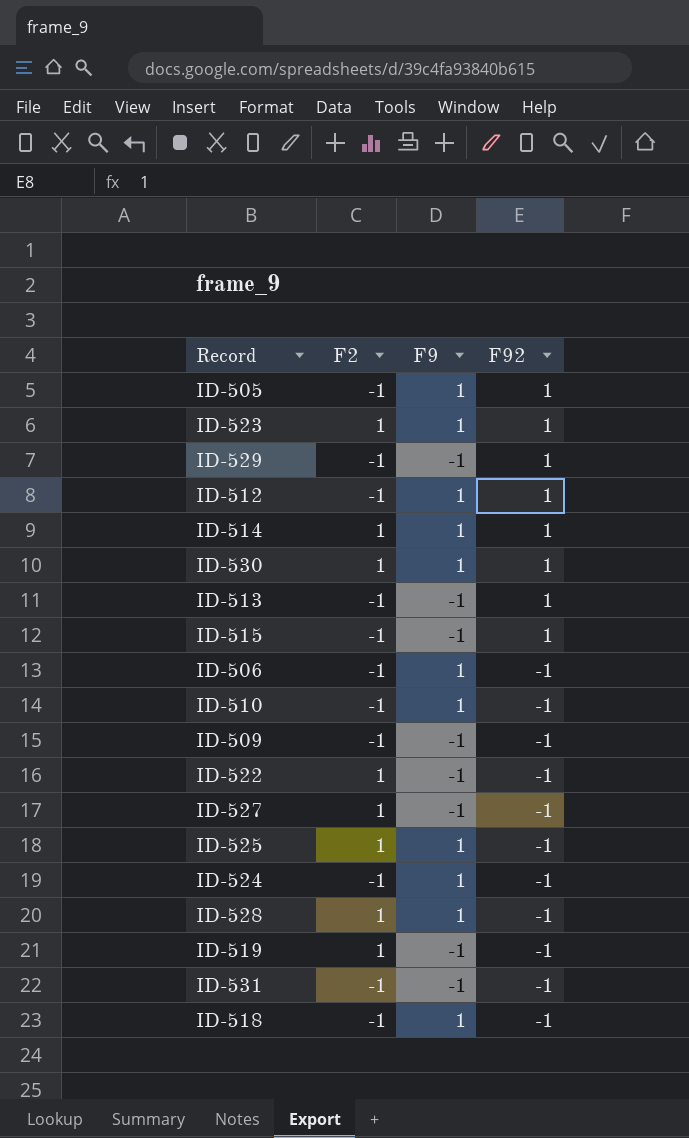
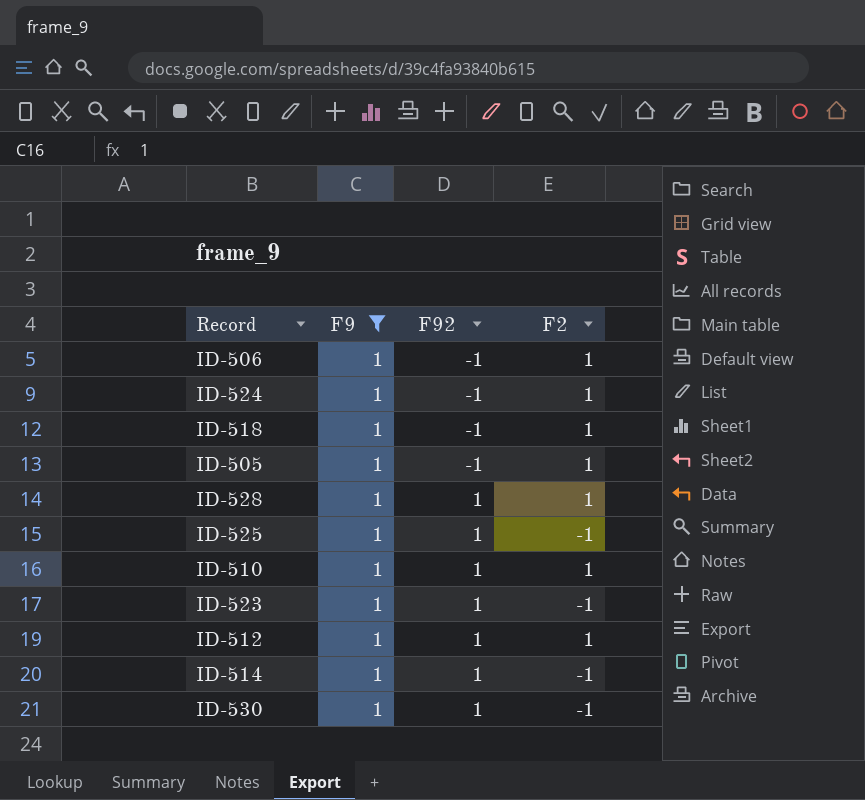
filter: none -> F9 = 1
row order: F92 descending -> F92 ascending
column F2 | position: 2 -> 4
ID-506 | F2: -1 -> 1
ID-524 | F2: -1 -> 1
ID-518 | F2: -1 -> 1
ID-505 | F92: 1 -> -1
ID-505 | F2: -1 -> 1
ID-528 | F92: -1 -> 1
ID-525 | F92: -1 -> 1
ID-525 | F2: 1 -> -1
ID-510 | F92: -1 -> 1
ID-510 | F2: -1 -> 1
ID-523 | F2: 1 -> -1
ID-512 | F2: -1 -> 1
ID-514 | F2: 1 -> -1
ID-530 | F2: 1 -> -1

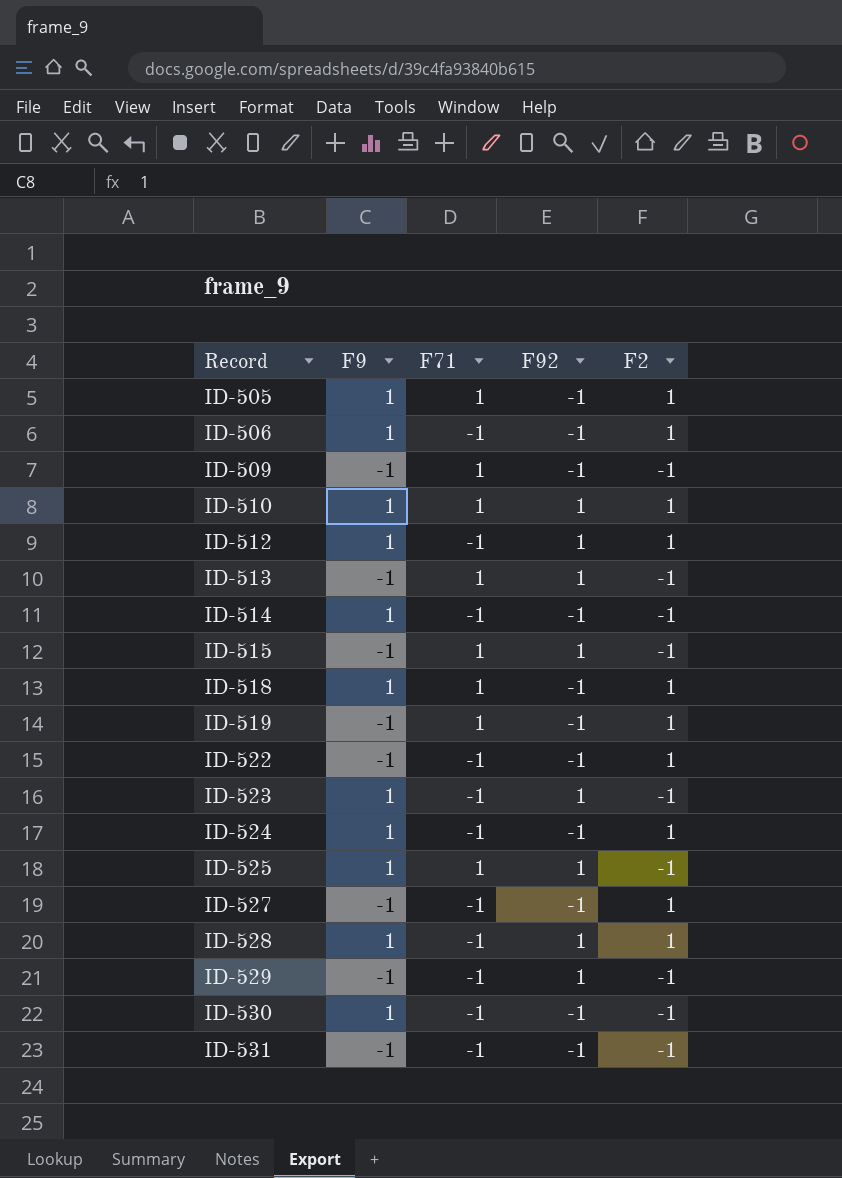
filter: F9 = 1 -> none
row order: F92 ascending -> Record ascending
column F71 | position: none -> 3
ID-514 | F92: 1 -> -1
ID-530 | F92: 1 -> -1

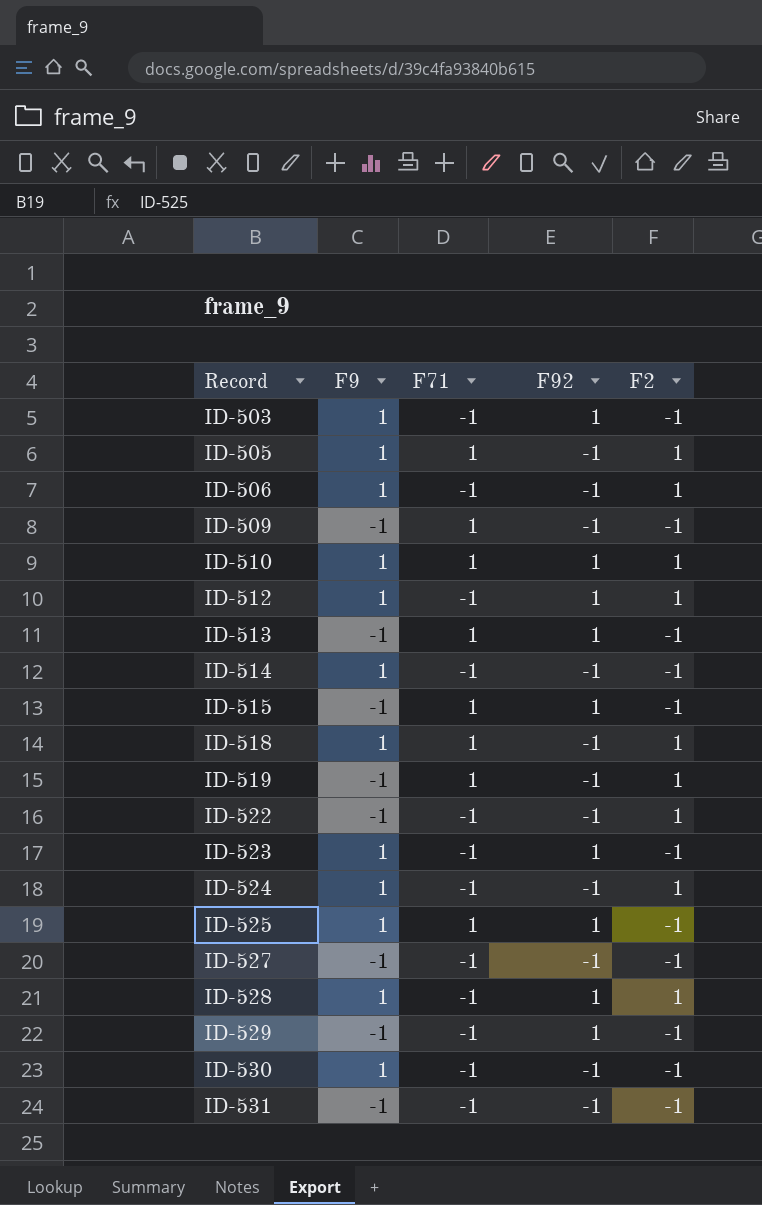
row ID-503: none -> 1 | -1 | 1 | -1
ID-527 | F2: 1 -> -1

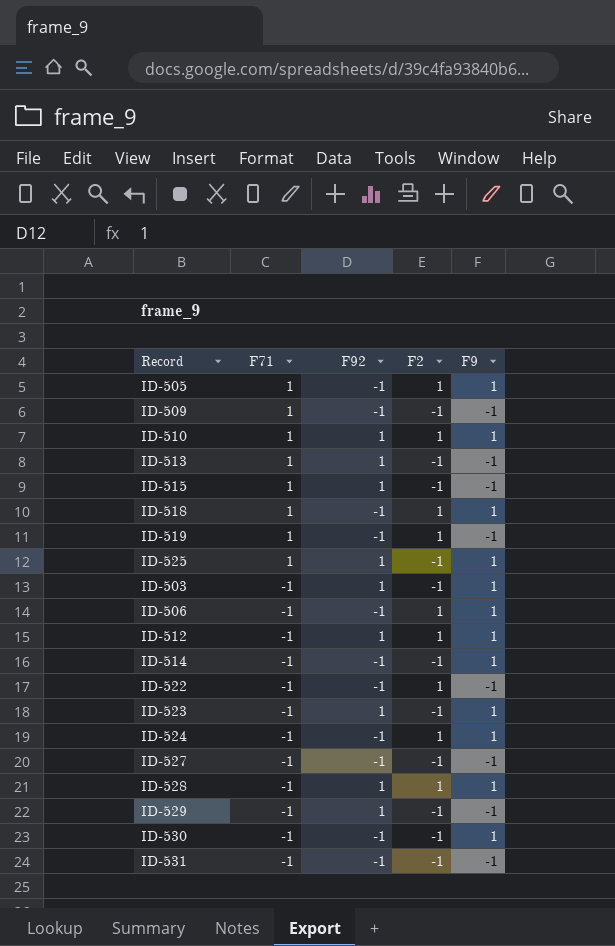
row order: Record ascending -> F71 descending
column F9 | position: 2 -> 5

